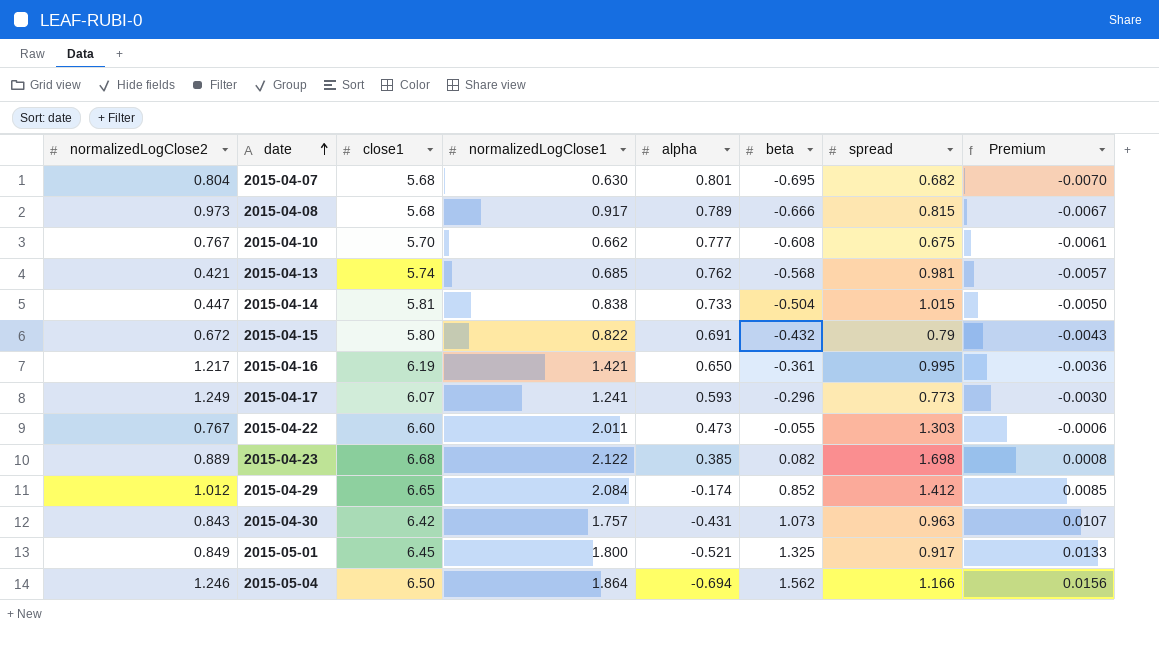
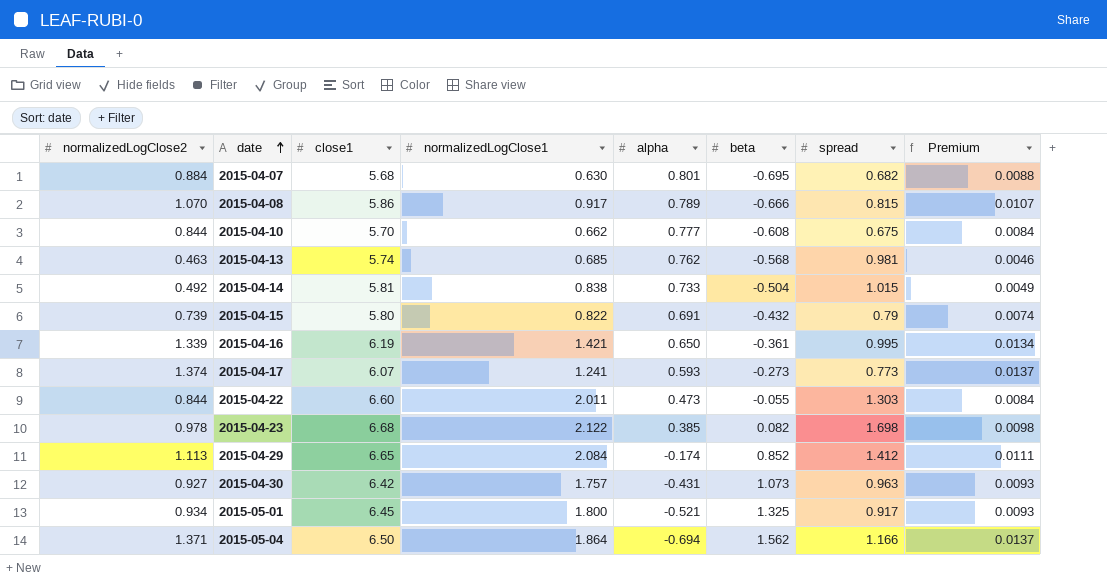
column Premium | formula: [beta] * 0.01 -> [normalizedLogClose2] * 0.01
2015-04-07 | normalizedLogClose2: 0.804 -> 0.884
2015-04-08 | normalizedLogClose2: 0.973 -> 1.070
2015-04-08 | close1: 5.68 -> 5.86
2015-04-10 | normalizedLogClose2: 0.767 -> 0.844
2015-04-13 | normalizedLogClose2: 0.421 -> 0.463
2015-04-14 | normalizedLogClose2: 0.447 -> 0.492
2015-04-15 | normalizedLogClose2: 0.672 -> 0.739
2015-04-16 | normalizedLogClose2: 1.217 -> 1.339
2015-04-17 | normalizedLogClose2: 1.249 -> 1.374
2015-04-17 | beta: -0.296 -> -0.273
2015-04-22 | normalizedLogClose2: 0.767 -> 0.844
2015-04-23 | normalizedLogClose2: 0.889 -> 0.978
2015-04-29 | normalizedLogClose2: 1.012 -> 1.113
2015-04-30 | normalizedLogClose2: 0.843 -> 0.927
2015-05-01 | normalizedLogClose2: 0.849 -> 0.934
2015-05-04 | normalizedLogClose2: 1.246 -> 1.371

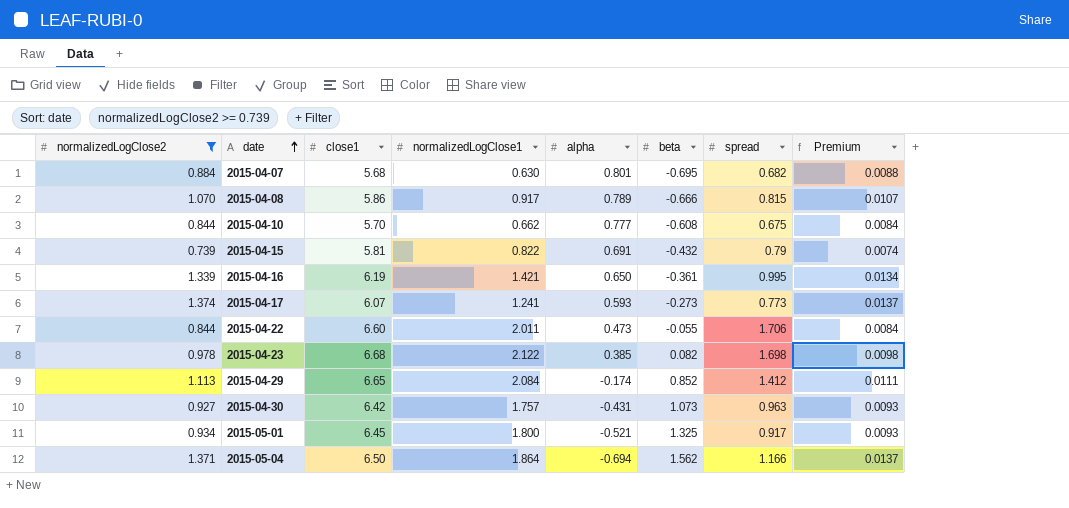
filter: none -> normalizedLogClose2 >= 0.739
2015-04-15 | close1: 5.80 -> 5.81
2015-04-22 | spread: 1.303 -> 1.706

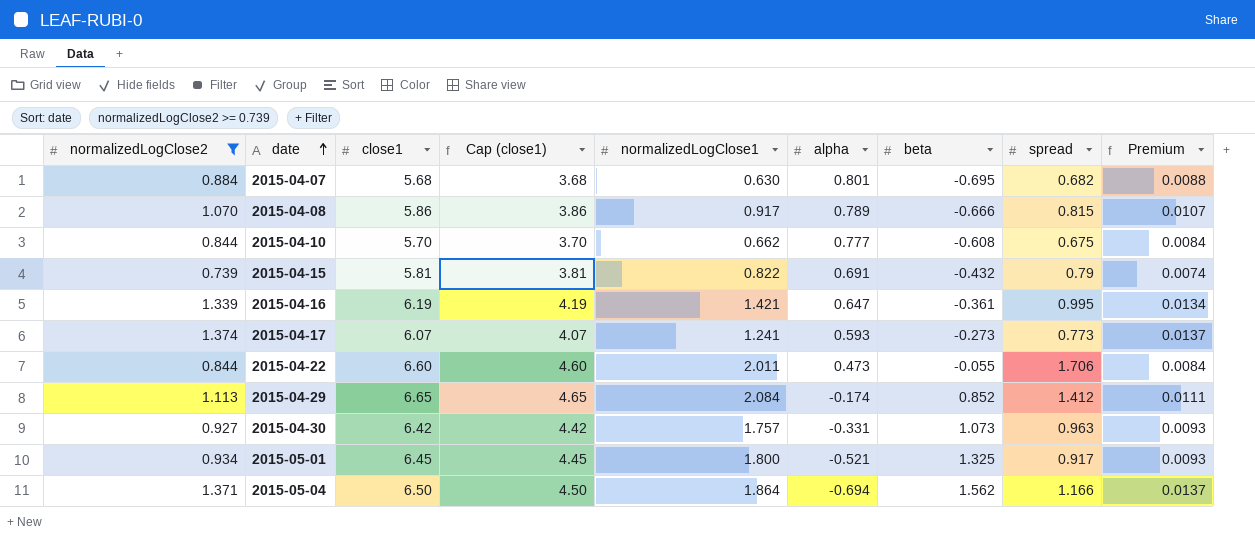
column Cap (close1) | formula: none -> [close1] - 2
row 2015-04-23: 0.978 | 6.68 | 2.122 | 0.385 | 0.082 | 1.698 | 0.0098 -> none
2015-04-16 | alpha: 0.650 -> 0.647
2015-04-30 | alpha: -0.431 -> -0.331

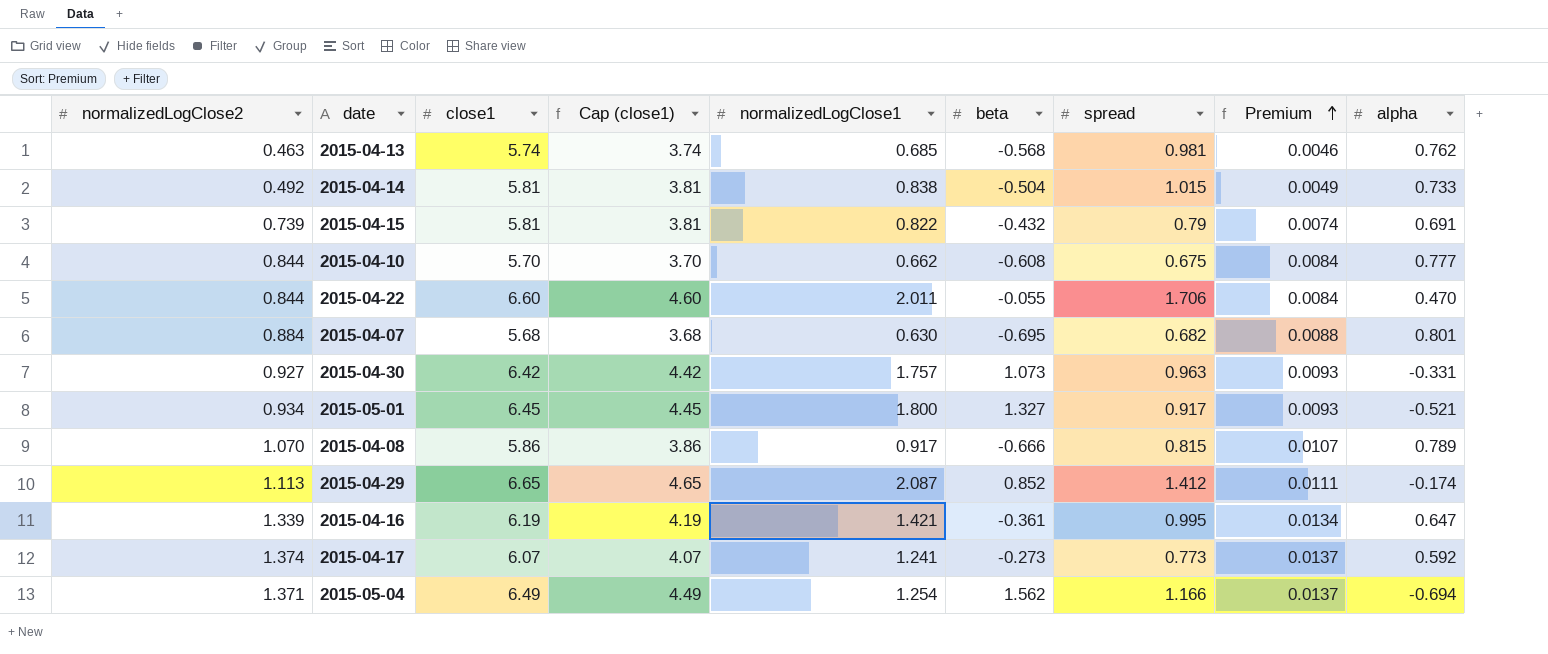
filter: normalizedLogClose2 >= 0.739 -> none
row order: date ascending -> Premium ascending
column alpha | position: 6 -> 9
2015-04-22 | alpha: 0.473 -> 0.470
2015-05-01 | beta: 1.325 -> 1.327
2015-04-29 | normalizedLogClose1: 2.084 -> 2.087
2015-04-17 | alpha: 0.593 -> 0.592
2015-05-04 | close1: 6.50 -> 6.49
2015-05-04 | Cap (close1): 4.50 -> 4.49
2015-05-04 | normalizedLogClose1: 1.864 -> 1.254

